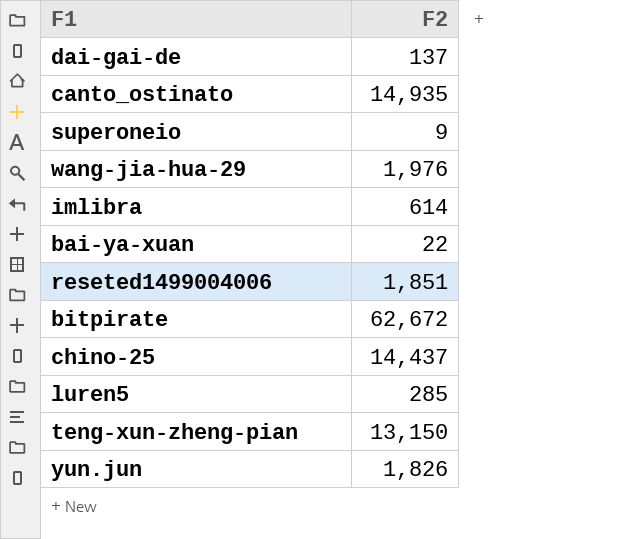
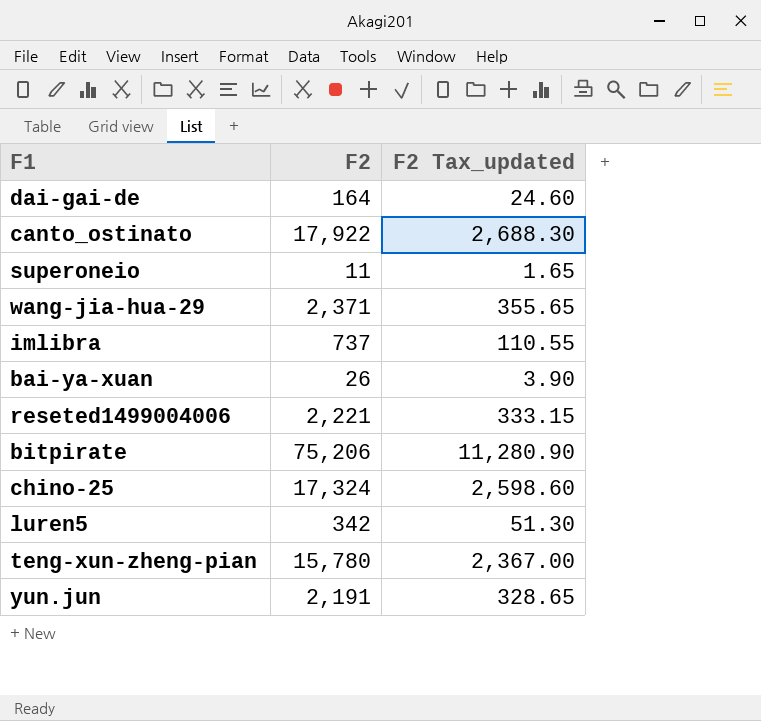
column F2 Tax_updated | formula: none -> [F2] * 0.15
dai-gai-de | F2: 137 -> 164
canto_ostinato | F2: 14,935 -> 17,922
superoneio | F2: 9 -> 11
wang-jia-hua-29 | F2: 1,976 -> 2,371
imlibra | F2: 614 -> 737
bai-ya-xuan | F2: 22 -> 26
reseted1499004006 | F2: 1,851 -> 2,221
bitpirate | F2: 62,672 -> 75,206
chino-25 | F2: 14,437 -> 17,324
luren5 | F2: 285 -> 342
teng-xun-zheng-pian | F2: 13,150 -> 15,780
yun.jun | F2: 1,826 -> 2,191

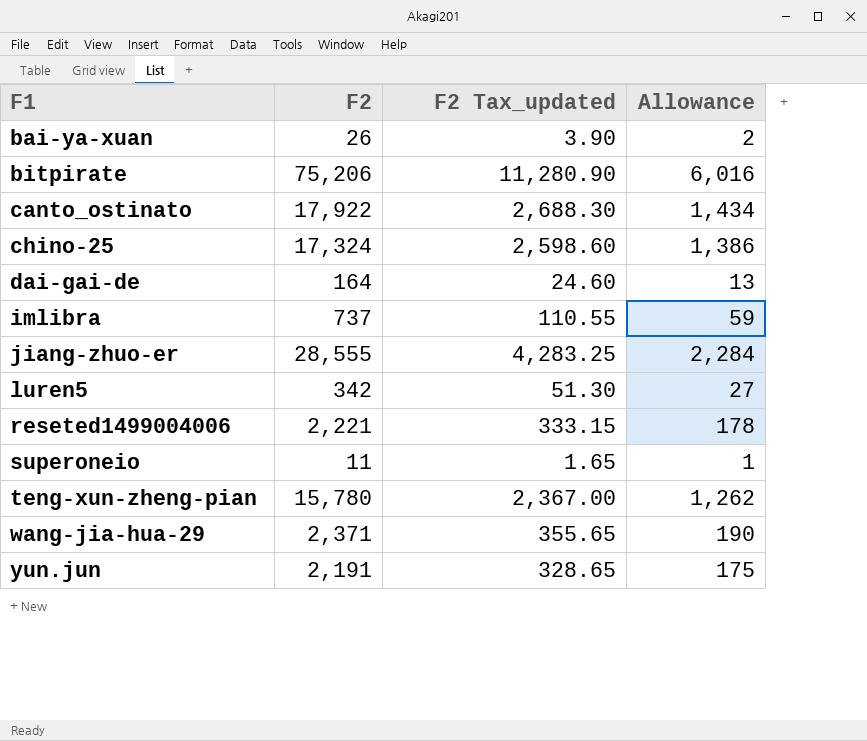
row order: none -> F1 ascending
column Allowance | formula: none -> [F2] * 0.08
row jiang-zhuo-er: none -> 28,555 | 4,283.25 | 2,284

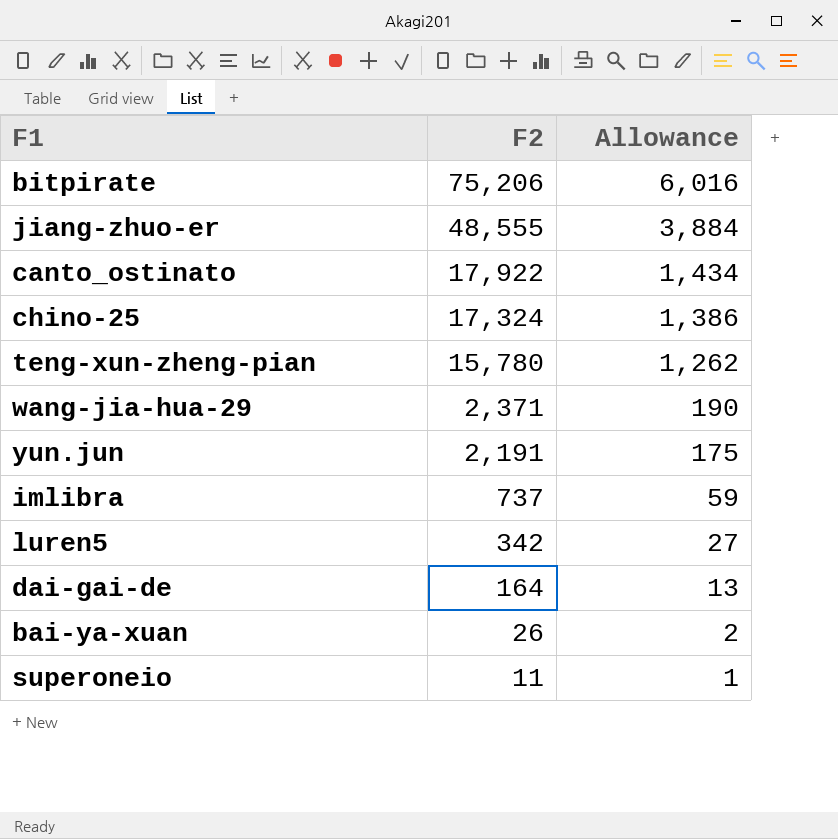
row order: F1 ascending -> F2 descending
column F2 Tax_updated | formula: [F2] * 0.15 -> none
row reseted1499004006: 2,221 | 333.15 | 178 -> none
jiang-zhuo-er | F2: 28,555 -> 48,555
jiang-zhuo-er | Allowance: 2,284 -> 3,884

